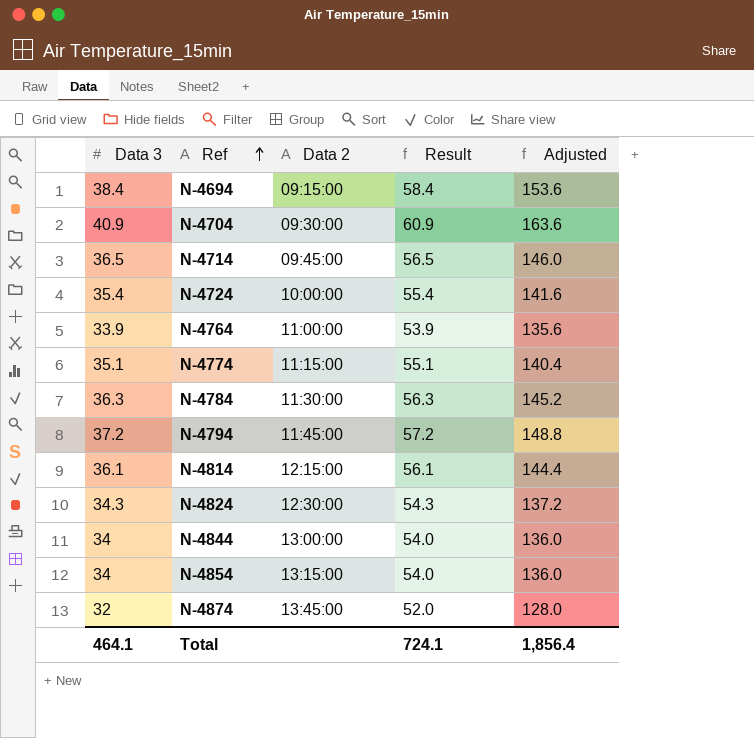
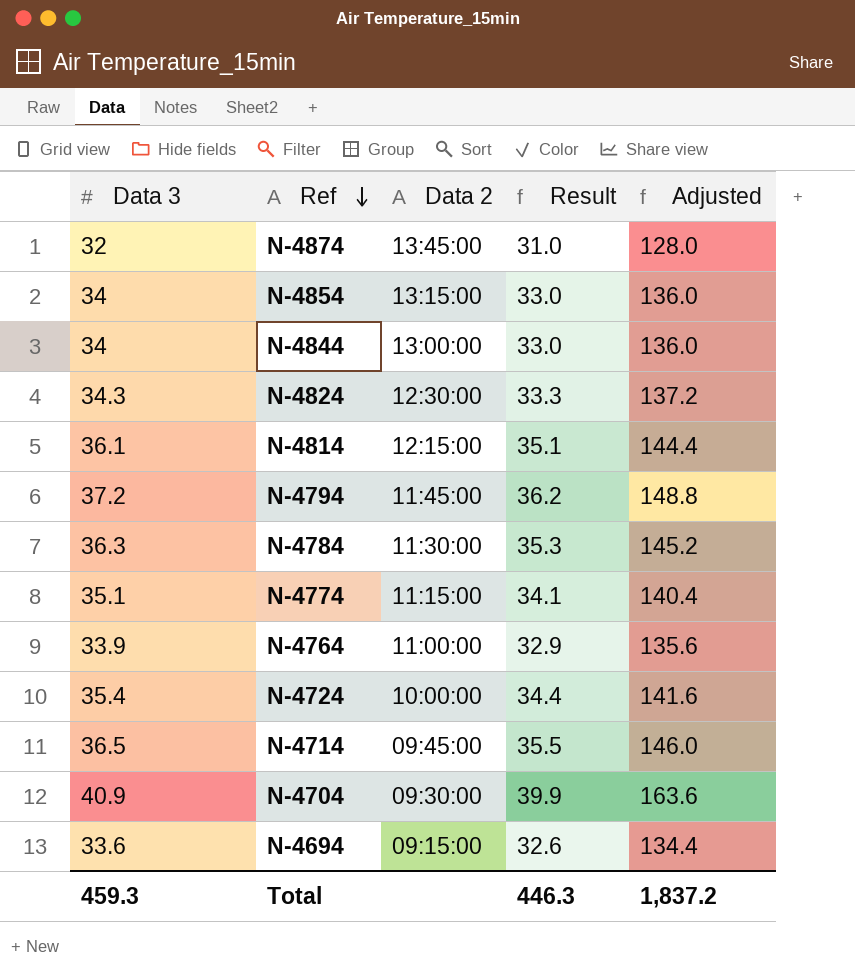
row order: Ref ascending -> Ref descending
column Result | formula: [Data 3] + 20 -> [Data 3] - 1
N-4694 | Data 3: 38.4 -> 33.6
N-4694 | Adjusted: 153.6 -> 134.4
Total | Data 3: 464.1 -> 459.3
Total | Result: 724.1 -> 446.3
Total | Adjusted: 1,856.4 -> 1,837.2

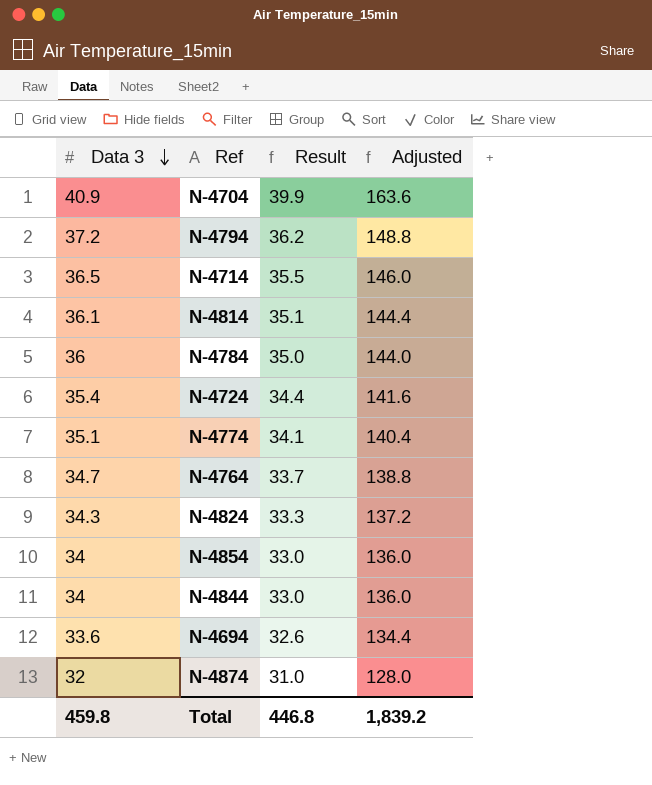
row order: Ref descending -> Data 3 descending
column Data 2 | position: 3 -> none
N-4784 | Data 3: 36.3 -> 36
N-4784 | Result: 35.3 -> 35.0
N-4784 | Adjusted: 145.2 -> 144.0
N-4764 | Data 3: 33.9 -> 34.7
N-4764 | Result: 32.9 -> 33.7
N-4764 | Adjusted: 135.6 -> 138.8
Total | Data 3: 459.3 -> 459.8
Total | Result: 446.3 -> 446.8
Total | Adjusted: 1,837.2 -> 1,839.2

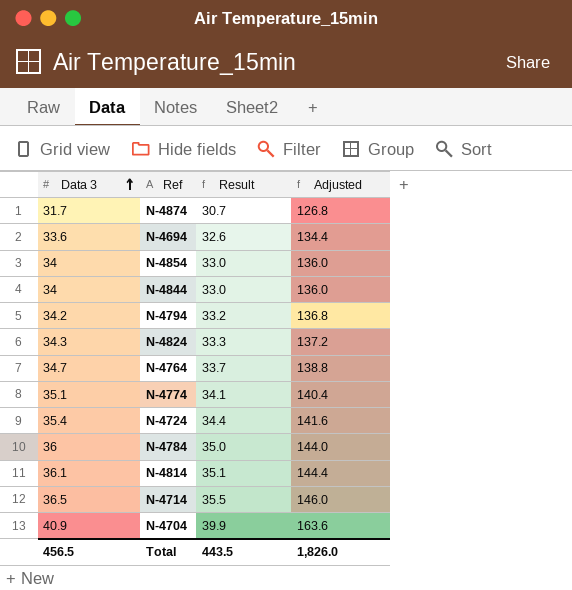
row order: Data 3 descending -> Data 3 ascending
N-4874 | Data 3: 32 -> 31.7
N-4874 | Result: 31.0 -> 30.7
N-4874 | Adjusted: 128.0 -> 126.8
N-4794 | Data 3: 37.2 -> 34.2
N-4794 | Result: 36.2 -> 33.2
N-4794 | Adjusted: 148.8 -> 136.8
Total | Data 3: 459.8 -> 456.5
Total | Result: 446.8 -> 443.5
Total | Adjusted: 1,839.2 -> 1,826.0

